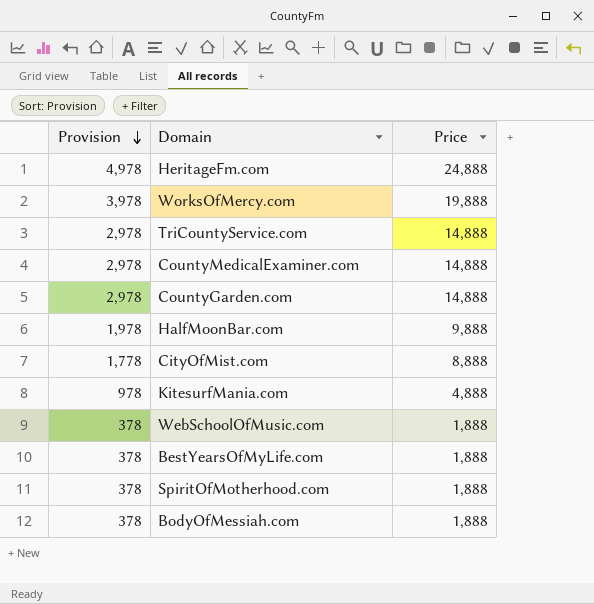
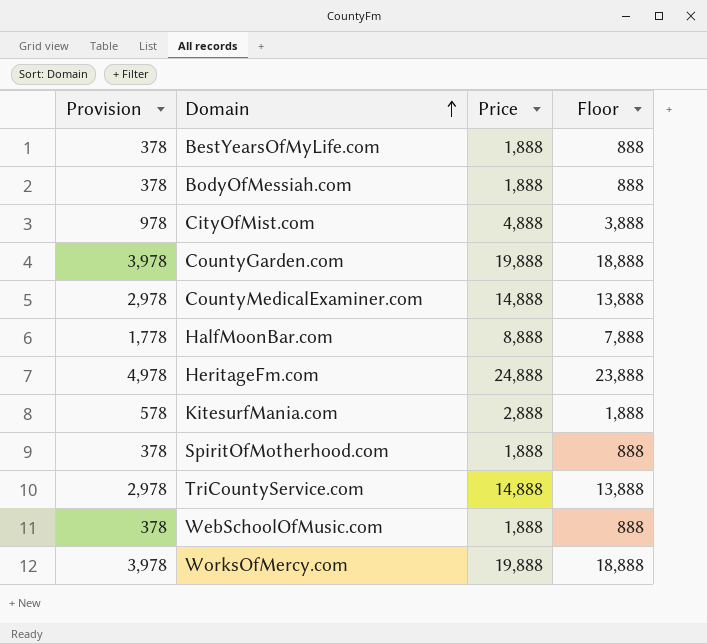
row order: Provision descending -> Domain ascending
column Floor | formula: none -> [Price] - 1000
CityOfMist.com | Provision: 1,778 -> 978
CityOfMist.com | Price: 8,888 -> 4,888
CountyGarden.com | Provision: 2,978 -> 3,978
CountyGarden.com | Price: 14,888 -> 19,888
HalfMoonBar.com | Provision: 1,978 -> 1,778
HalfMoonBar.com | Price: 9,888 -> 8,888
KitesurfMania.com | Provision: 978 -> 578
KitesurfMania.com | Price: 4,888 -> 2,888

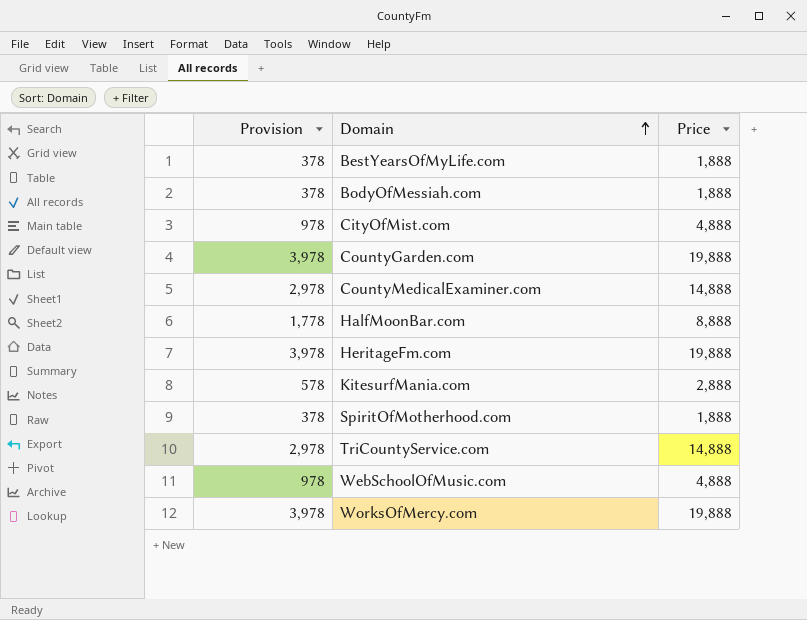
column Floor | formula: [Price] - 1000 -> none
HeritageFm.com | Provision: 4,978 -> 3,978
HeritageFm.com | Price: 24,888 -> 19,888
WebSchoolOfMusic.com | Provision: 378 -> 978
WebSchoolOfMusic.com | Price: 1,888 -> 4,888

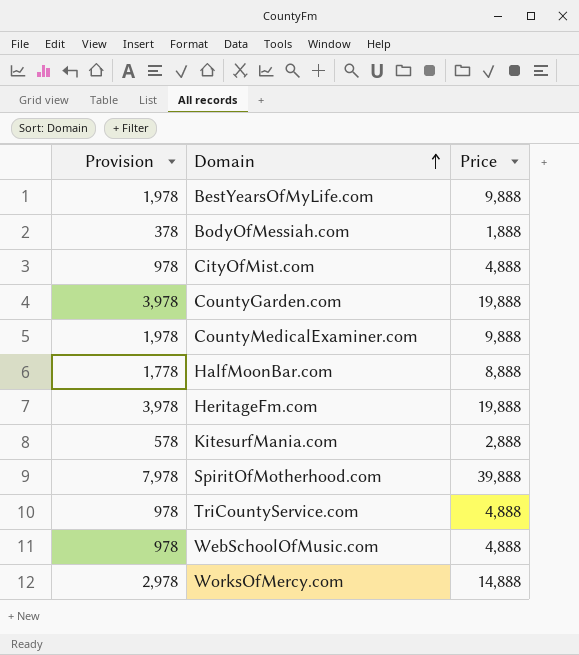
BestYearsOfMyLife.com | Provision: 378 -> 1,978
BestYearsOfMyLife.com | Price: 1,888 -> 9,888
CountyMedicalExaminer.com | Provision: 2,978 -> 1,978
CountyMedicalExaminer.com | Price: 14,888 -> 9,888
SpiritOfMotherhood.com | Provision: 378 -> 7,978
SpiritOfMotherhood.com | Price: 1,888 -> 39,888
TriCountyService.com | Provision: 2,978 -> 978
TriCountyService.com | Price: 14,888 -> 4,888
WorksOfMercy.com | Provision: 3,978 -> 2,978
WorksOfMercy.com | Price: 19,888 -> 14,888

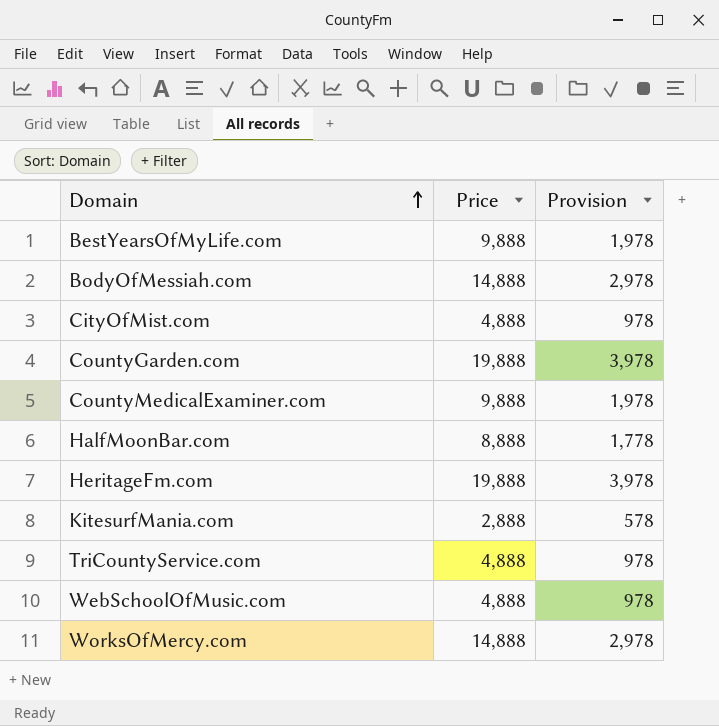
column Provision | position: 1 -> 3
row SpiritOfMotherhood.com: 7,978 | 39,888 -> none
BodyOfMessiah.com | Price: 1,888 -> 14,888
BodyOfMessiah.com | Provision: 378 -> 2,978

